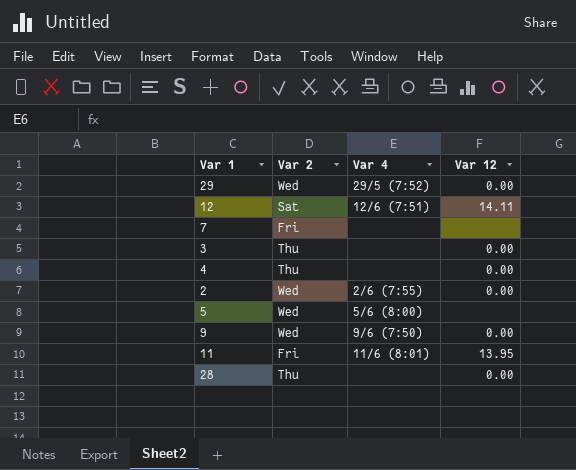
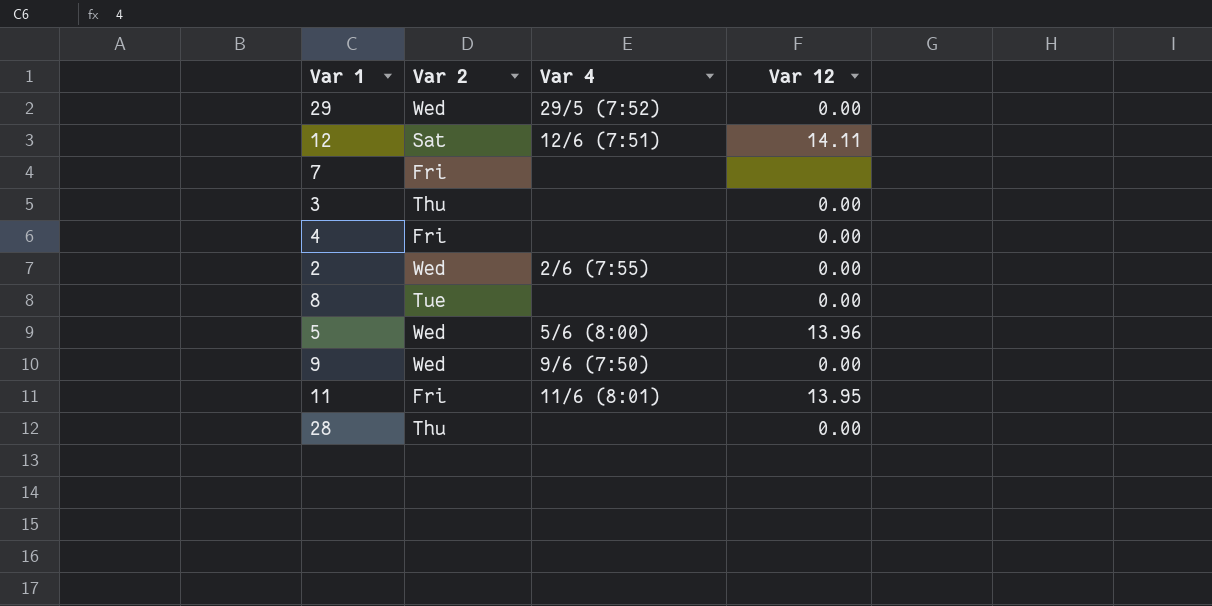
4 | Var 2: Thu -> Fri
row 8: none -> Tue | none | 0.00
5 | Var 12: none -> 13.96

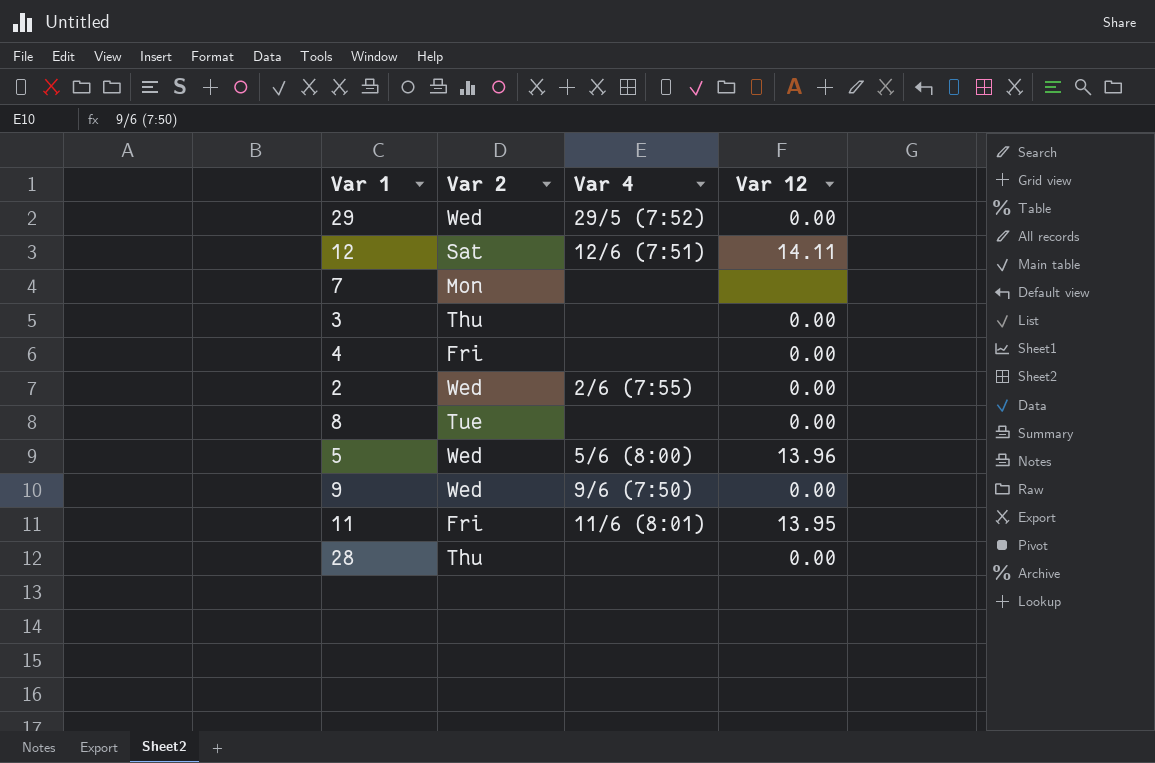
7 | Var 2: Fri -> Mon

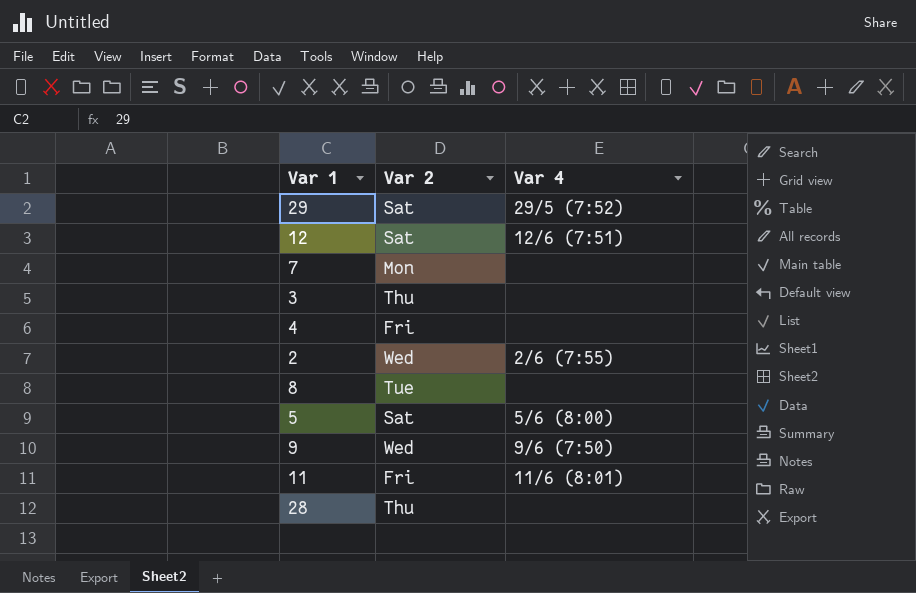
column Var 12 | position: 4 -> none
29 | Var 2: Wed -> Sat
5 | Var 2: Wed -> Sat

